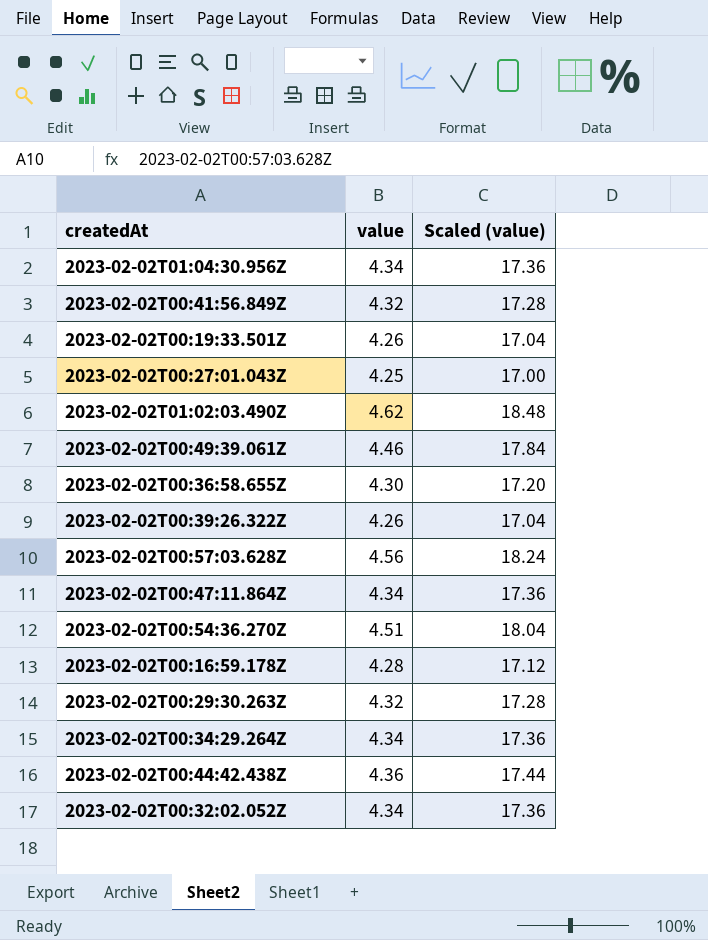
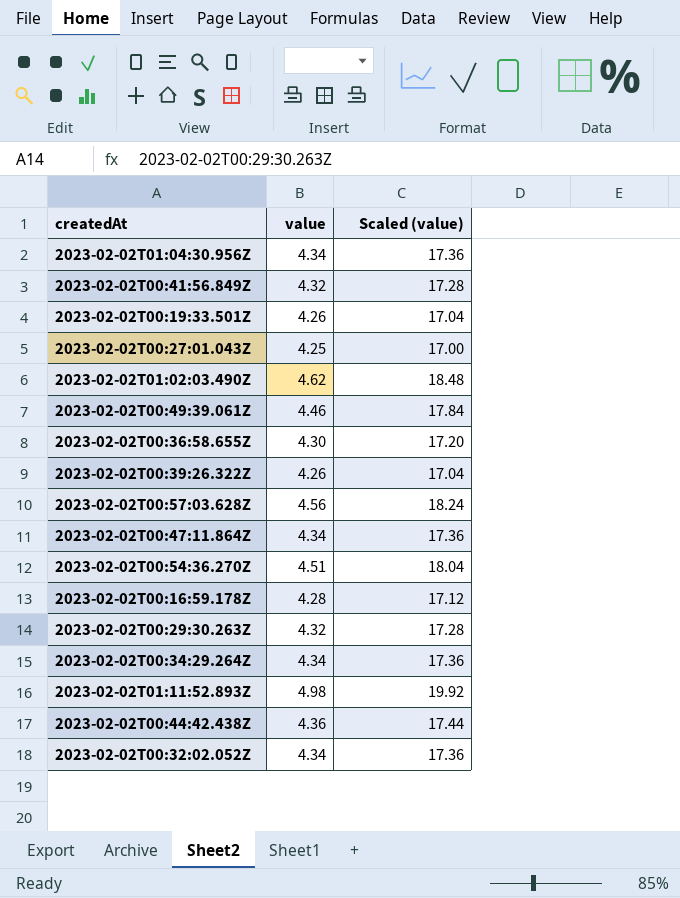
row 2023-02-02T01:11:52.893Z: none -> 4.98 | 19.92

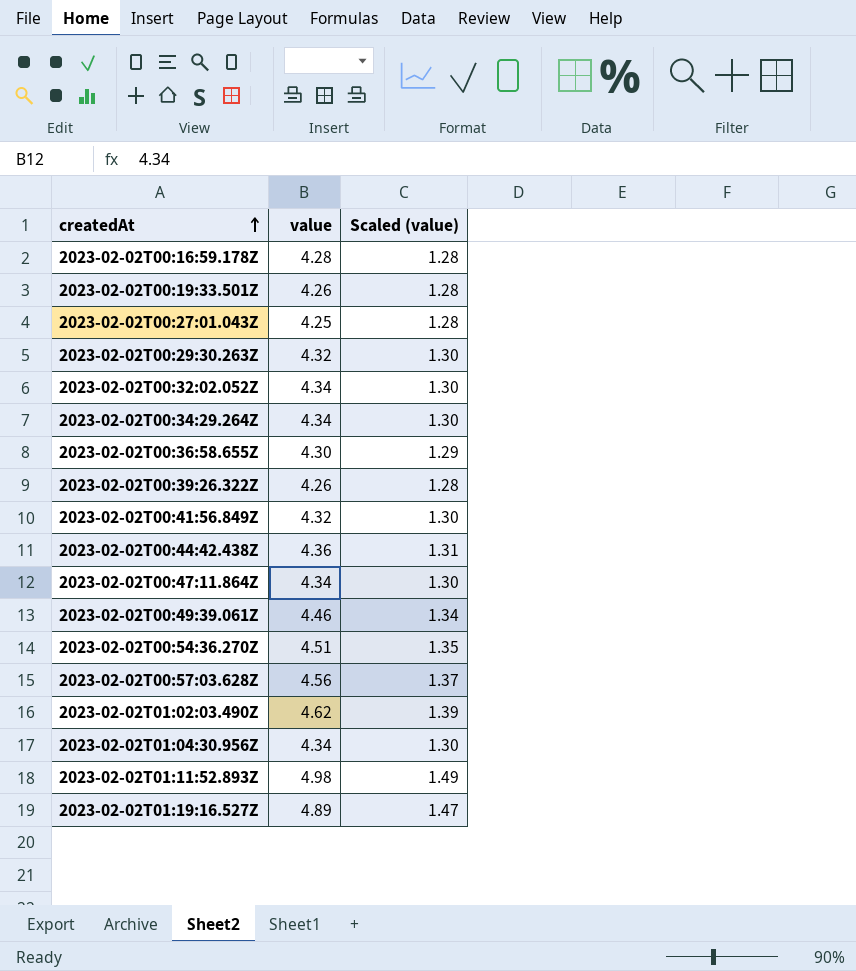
row order: none -> createdAt ascending
column Scaled (value) | formula: [value] * 4 -> [value] * 0.3
row 2023-02-02T01:19:16.527Z: none -> 4.89 | 1.47

